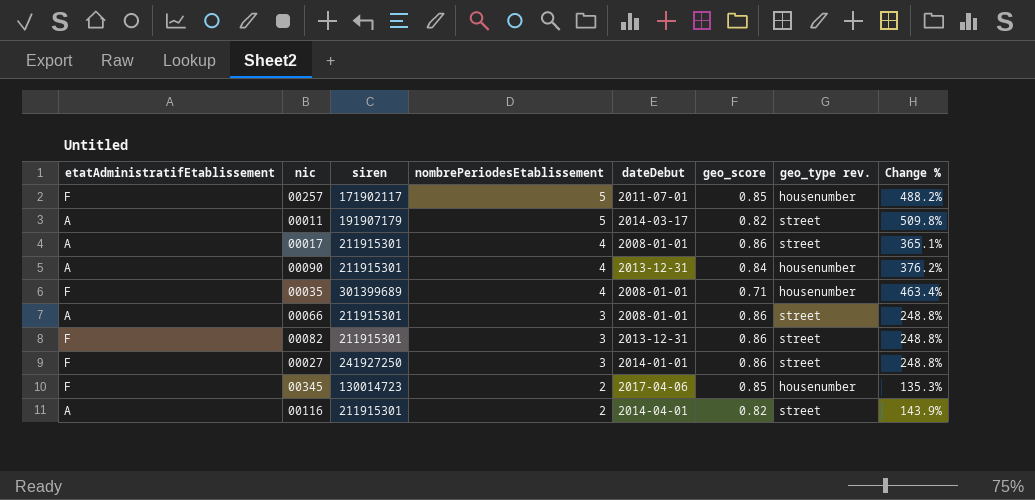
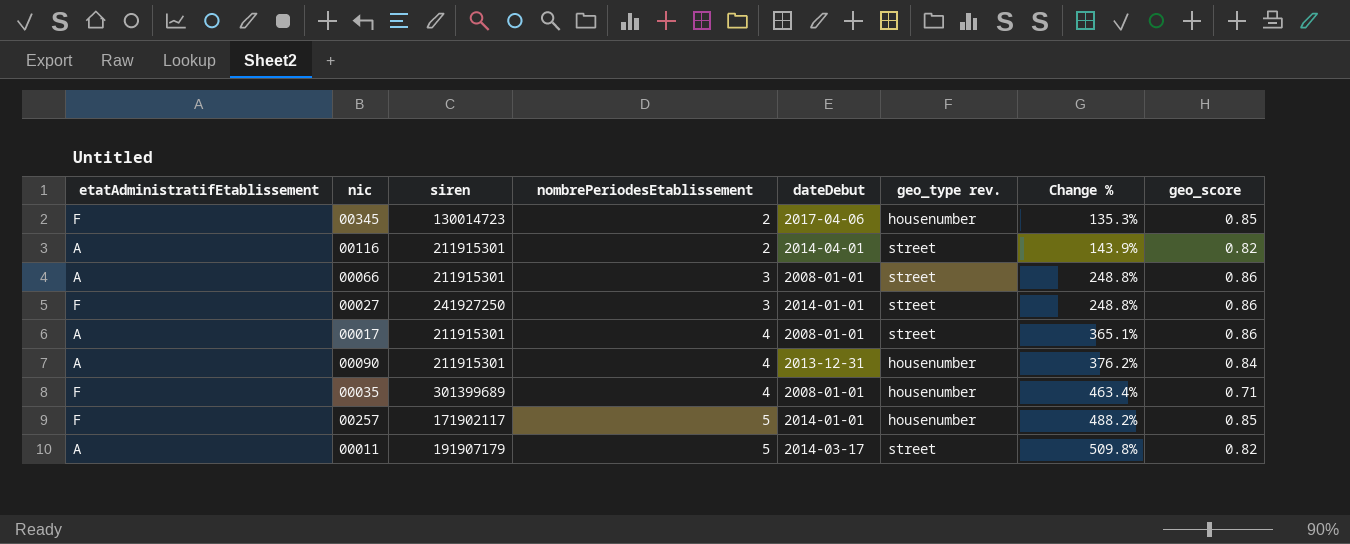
row order: nombrePeriodesEtablissement descending -> nombrePeriodesEtablissement ascending
column geo_score | position: 6 -> 8
row 00082: F | 211915301 | 3 | 2013-12-31 | 0.86 | street | 248.8% -> none
00257 | dateDebut: 2011-07-01 -> 2014-01-01

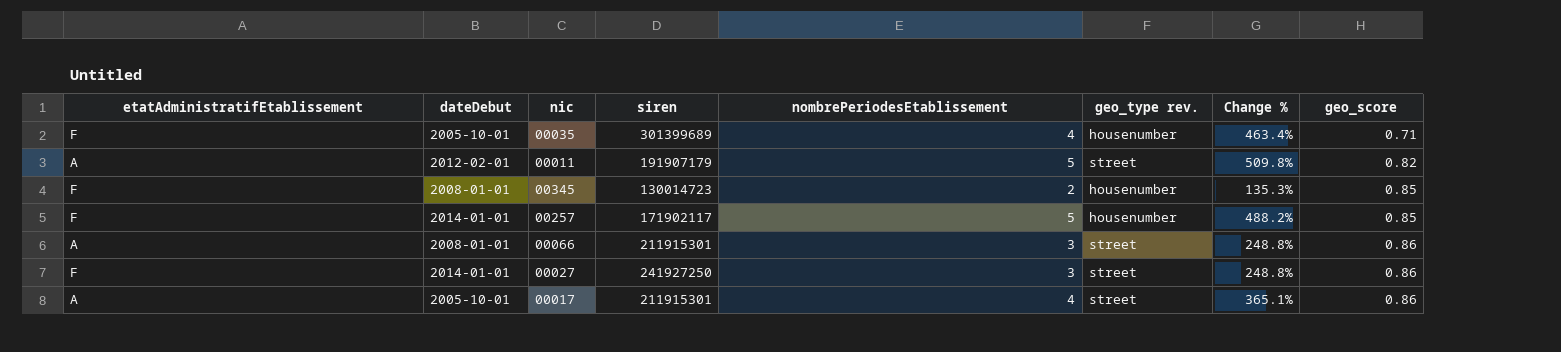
row order: nombrePeriodesEtablissement ascending -> geo_score ascending
column dateDebut | position: 5 -> 2
row 00116: A | 211915301 | 2 | 2014-04-01 | street | 143.9% | 0.82 -> none
row 00090: A | 211915301 | 4 | 2013-12-31 | housenumber | 376.2% | 0.84 -> none
00035 | dateDebut: 2008-01-01 -> 2005-10-01
00011 | dateDebut: 2014-03-17 -> 2012-02-01
00345 | dateDebut: 2017-04-06 -> 2008-01-01
00017 | dateDebut: 2008-01-01 -> 2005-10-01

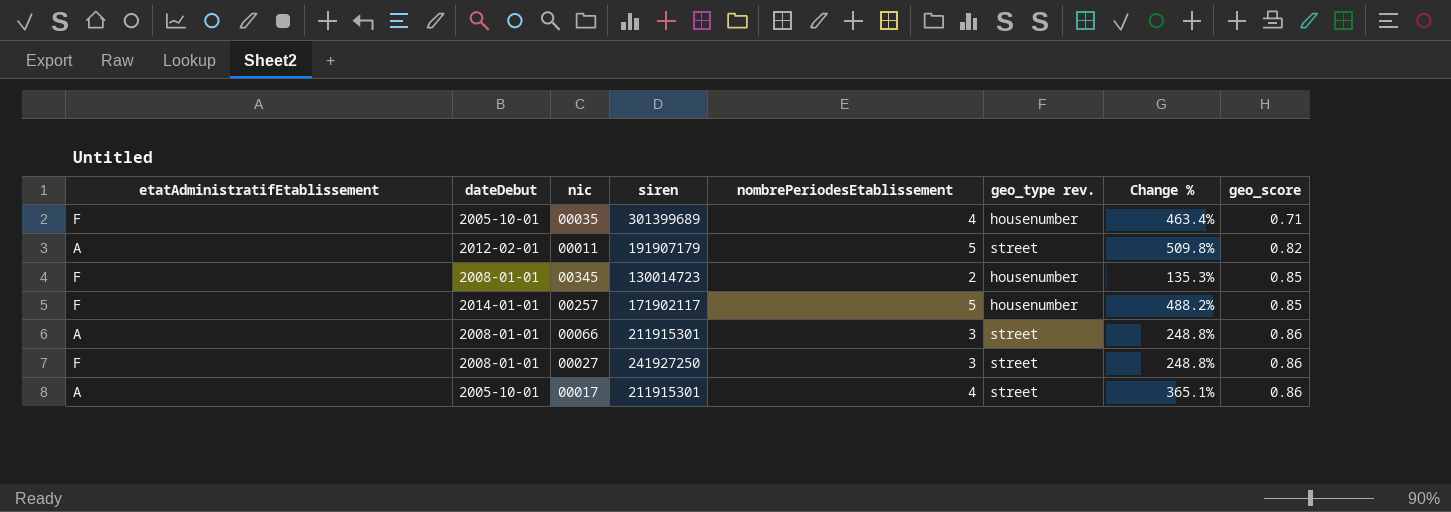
00027 | dateDebut: 2014-01-01 -> 2008-01-01

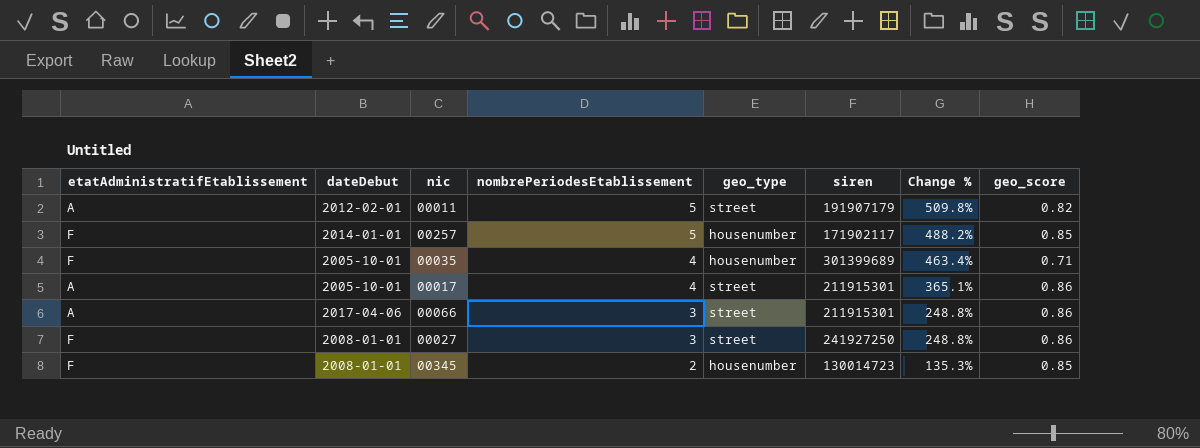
row order: geo_score ascending -> nombrePeriodesEtablissement descending
column name: geo_type rev. -> geo_type
column siren | position: 4 -> 6
00066 | dateDebut: 2008-01-01 -> 2017-04-06

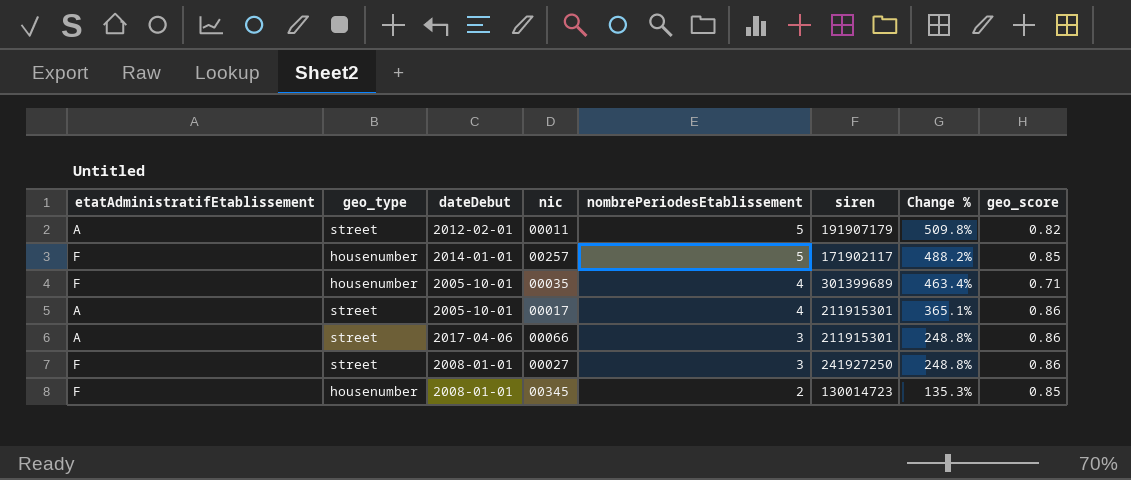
column geo_type | position: 5 -> 2

